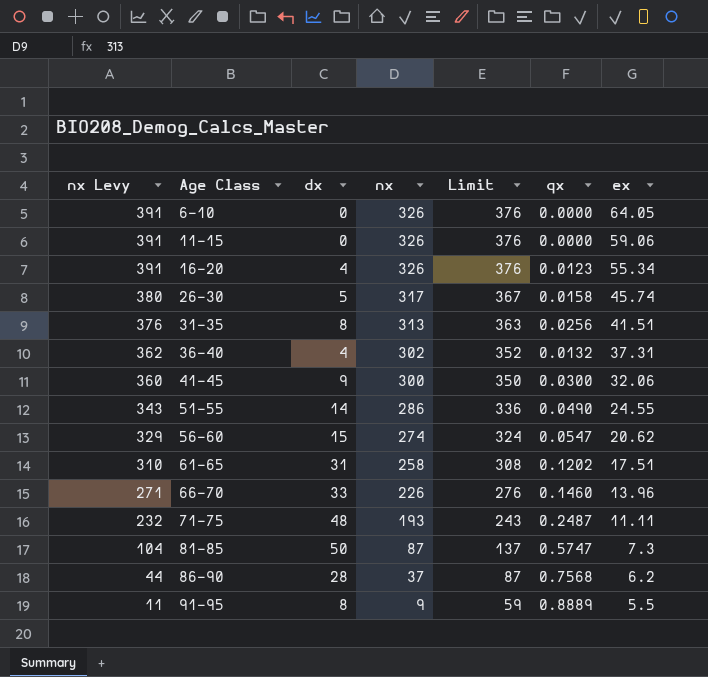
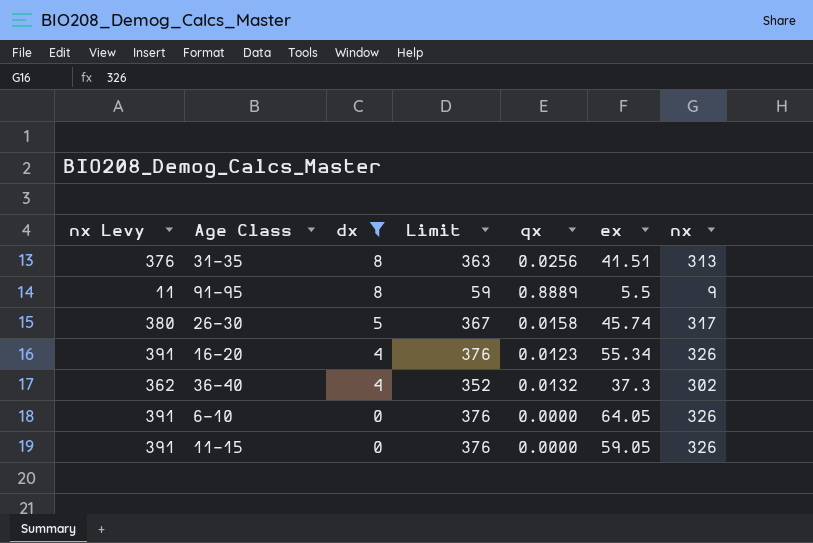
filter: none -> dx <= 8
row order: nx Levy descending -> dx descending
column nx | position: 4 -> 7
36-40 | ex: 37.31 -> 37.3
11-15 | ex: 59.06 -> 59.05

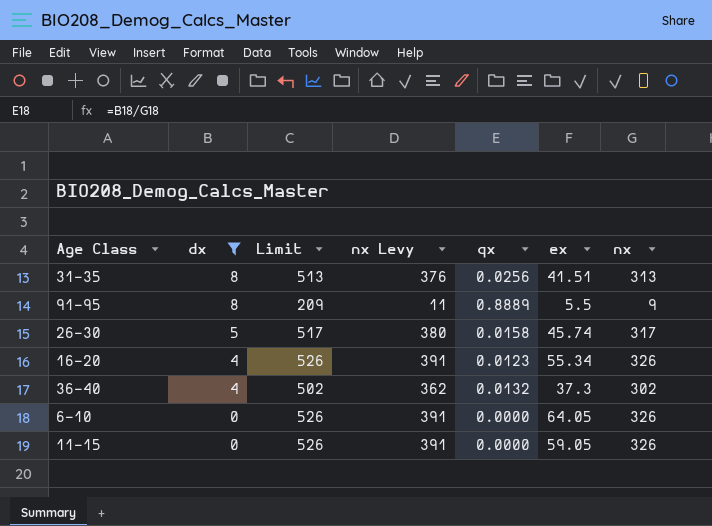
column Limit | formula: [nx] + 50 -> [nx] + 200
column nx Levy | position: 1 -> 4

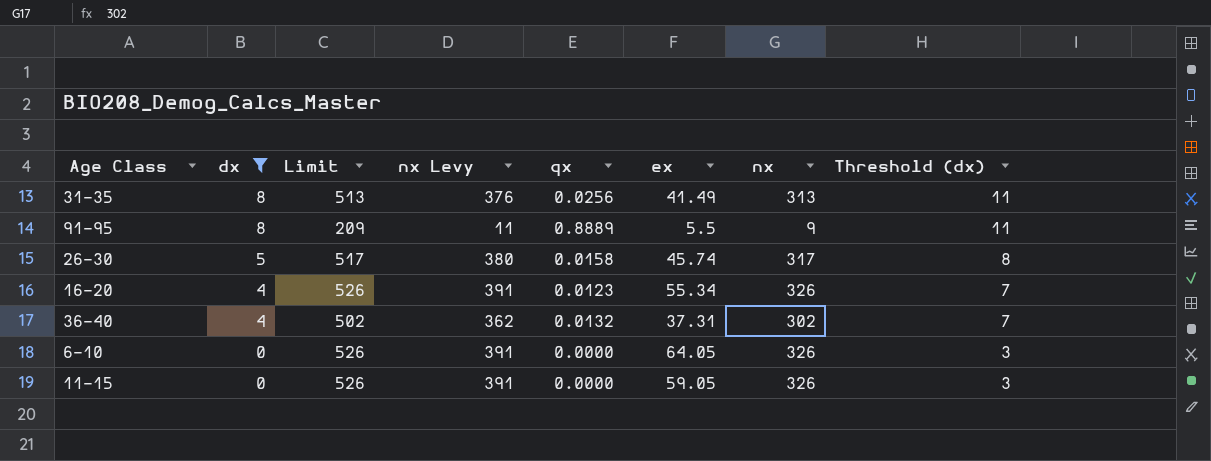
column Threshold (dx) | formula: none -> [dx] + 3
31-35 | ex: 41.51 -> 41.49
36-40 | ex: 37.3 -> 37.31

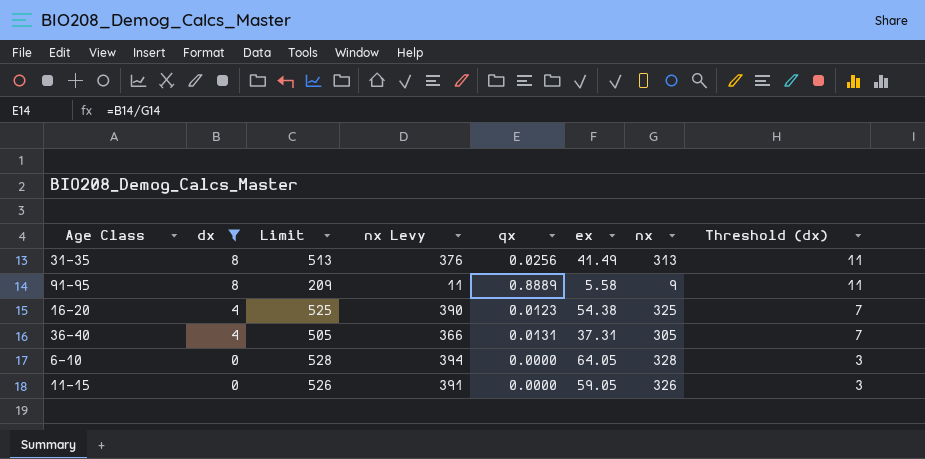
row 26-30: 5 | 517 | 380 | 0.0158 | 45.74 | 317 | 8 -> none
91-95 | ex: 5.5 -> 5.58
16-20 | Limit: 526 -> 525
16-20 | nx Levy: 391 -> 390
16-20 | ex: 55.34 -> 54.38
16-20 | nx: 326 -> 325
36-40 | Limit: 502 -> 505
36-40 | nx Levy: 362 -> 366
36-40 | qx: 0.0132 -> 0.0131
36-40 | nx: 302 -> 305
6-10 | Limit: 526 -> 528
6-10 | nx Levy: 391 -> 394
6-10 | nx: 326 -> 328

